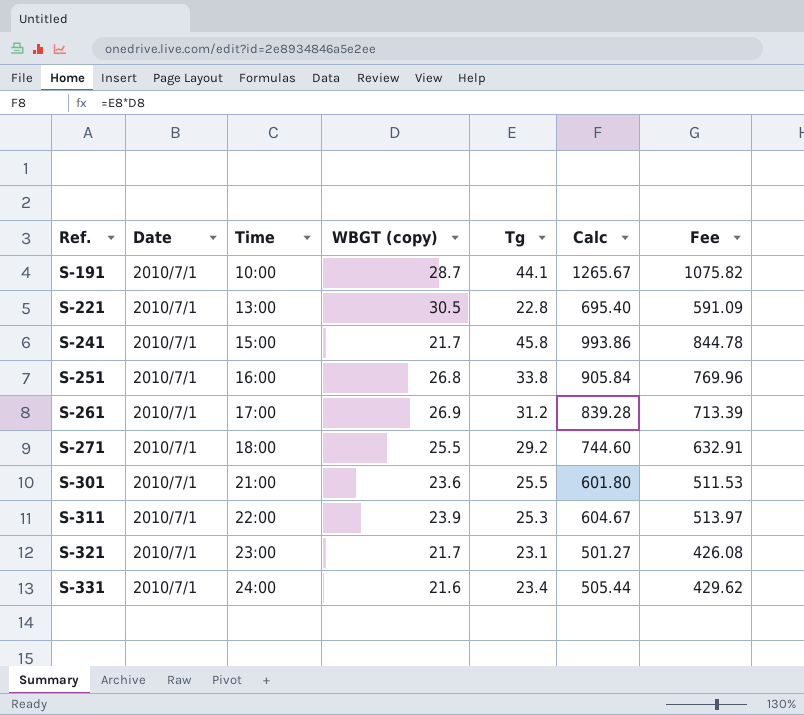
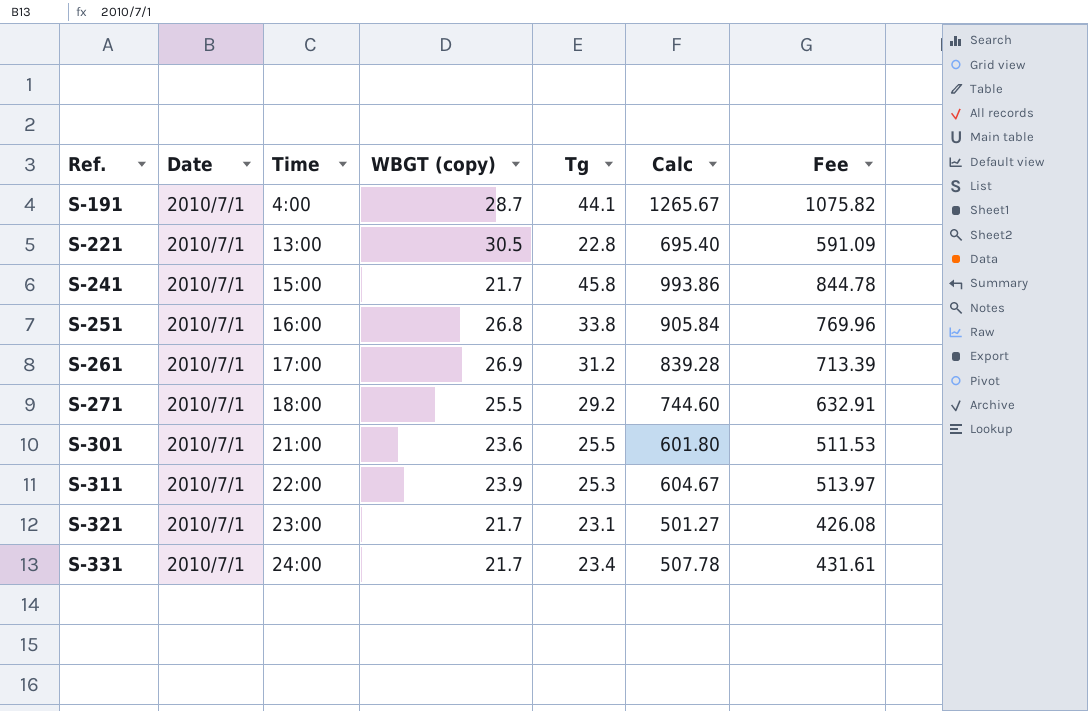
S-191 | Time: 10:00 -> 4:00
S-331 | WBGT (copy): 21.6 -> 21.7
S-331 | Calc: 505.44 -> 507.78
S-331 | Fee: 429.62 -> 431.61

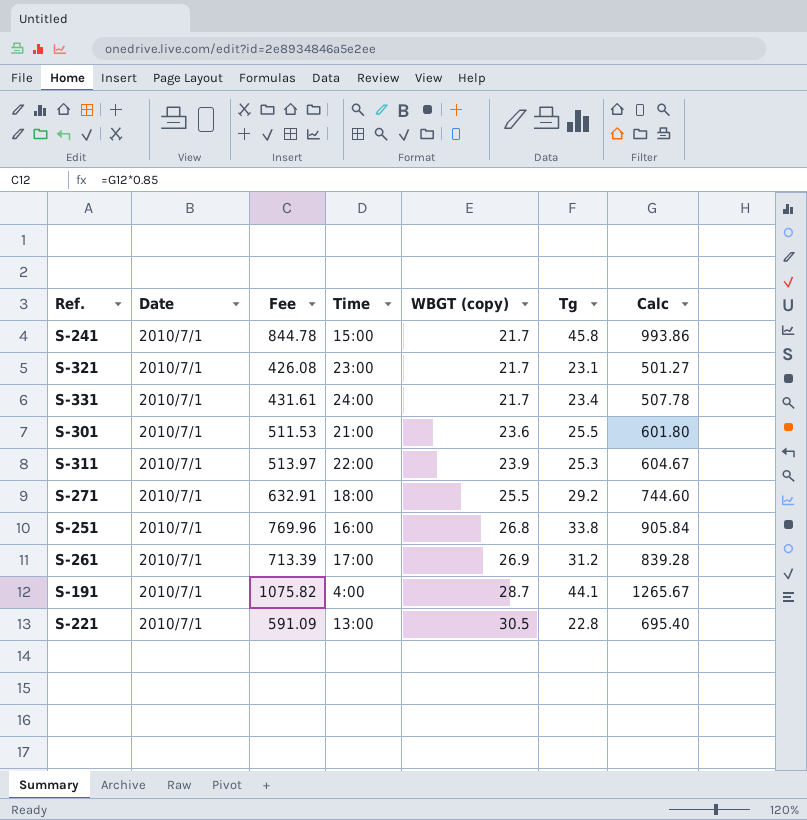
row order: Ref. ascending -> WBGT (copy) ascending
column Fee | position: 7 -> 3

